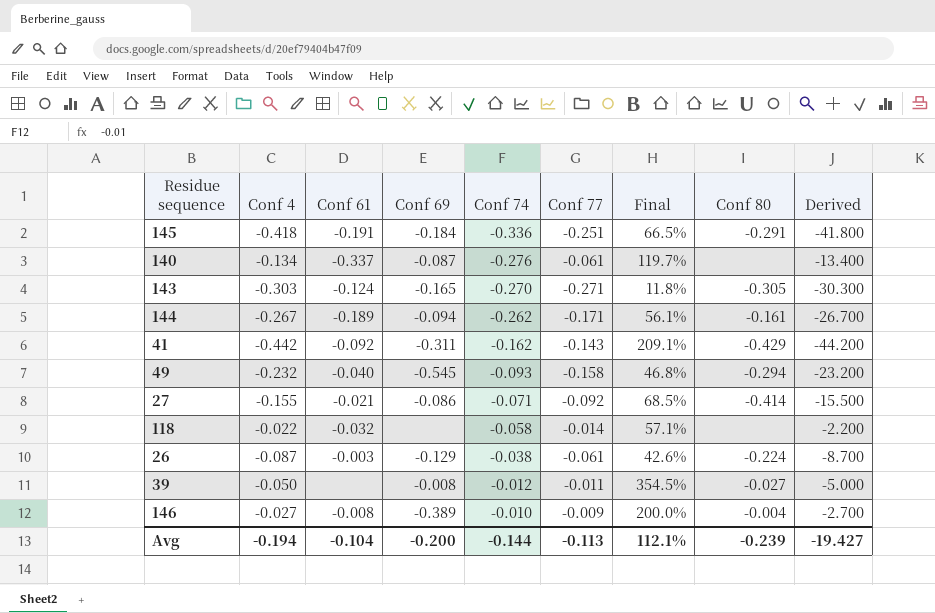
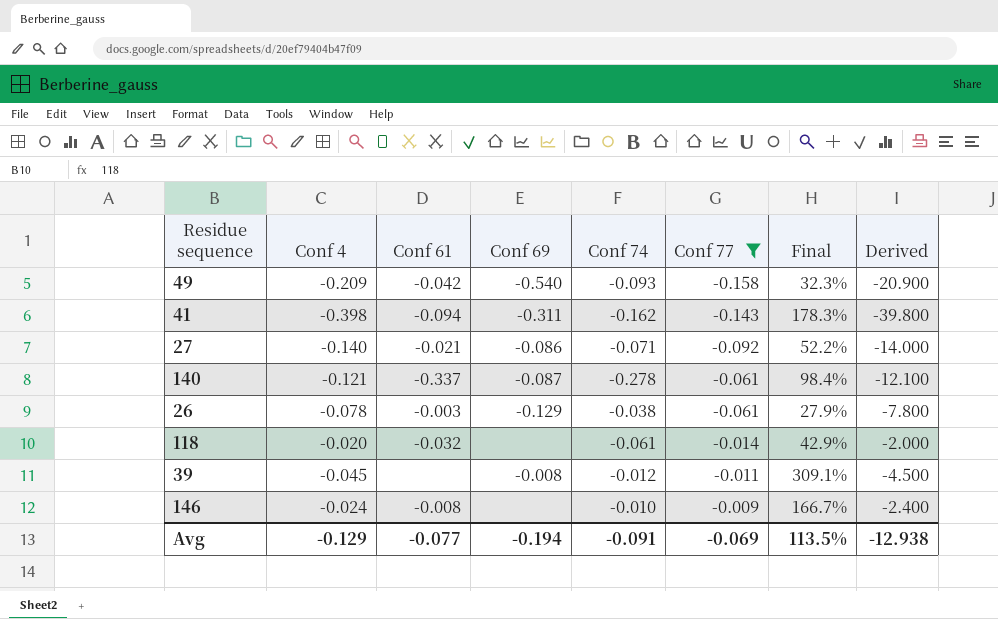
filter: none -> Conf 77 >= -0.158
row order: Conf 74 ascending -> Conf 77 ascending
column Conf 80 | position: 8 -> none
49 | Conf 4: -0.232 -> -0.209
49 | Conf 61: -0.040 -> -0.042
49 | Conf 69: -0.545 -> -0.540
49 | Final: 46.8% -> 32.3%
49 | Derived: -23.200 -> -20.900
41 | Conf 4: -0.442 -> -0.398
41 | Conf 61: -0.092 -> -0.094
41 | Final: 209.1% -> 178.3%
41 | Derived: -44.200 -> -39.800
27 | Conf 4: -0.155 -> -0.140
27 | Final: 68.5% -> 52.2%
27 | Derived: -15.500 -> -14.000
140 | Conf 4: -0.134 -> -0.121
140 | Conf 74: -0.276 -> -0.278
140 | Final: 119.7% -> 98.4%
140 | Derived: -13.400 -> -12.100
26 | Conf 4: -0.087 -> -0.078
26 | Final: 42.6% -> 27.9%
26 | Derived: -8.700 -> -7.800
118 | Conf 4: -0.022 -> -0.020
118 | Conf 74: -0.058 -> -0.061
118 | Final: 57.1% -> 42.9%
118 | Derived: -2.200 -> -2.000
39 | Conf 4: -0.050 -> -0.045
39 | Final: 354.5% -> 309.1%
39 | Derived: -5.000 -> -4.500
146 | Conf 4: -0.027 -> -0.024
146 | Conf 69: -0.389 -> none
146 | Final: 200.0% -> 166.7%
146 | Derived: -2.700 -> -2.400
Avg | Conf 4: -0.194 -> -0.129
Avg | Conf 61: -0.104 -> -0.077
Avg | Conf 69: -0.200 -> -0.194
Avg | Conf 74: -0.144 -> -0.091
Avg | Conf 77: -0.113 -> -0.069
Avg | Final: 112.1% -> 113.5%
Avg | Derived: -19.427 -> -12.938

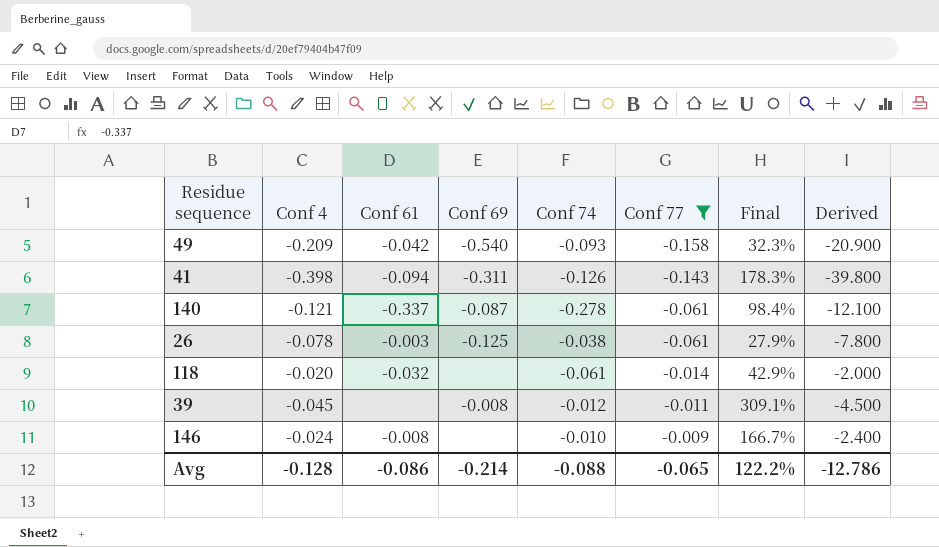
row 27: -0.140 | -0.021 | -0.086 | -0.071 | -0.092 | 52.2% | -14.000 -> none
41 | Conf 74: -0.162 -> -0.126
26 | Conf 69: -0.129 -> -0.125
Avg | Conf 4: -0.129 -> -0.128
Avg | Conf 61: -0.077 -> -0.086
Avg | Conf 69: -0.194 -> -0.214
Avg | Conf 74: -0.091 -> -0.088
Avg | Conf 77: -0.069 -> -0.065
Avg | Final: 113.5% -> 122.2%
Avg | Derived: -12.938 -> -12.786

